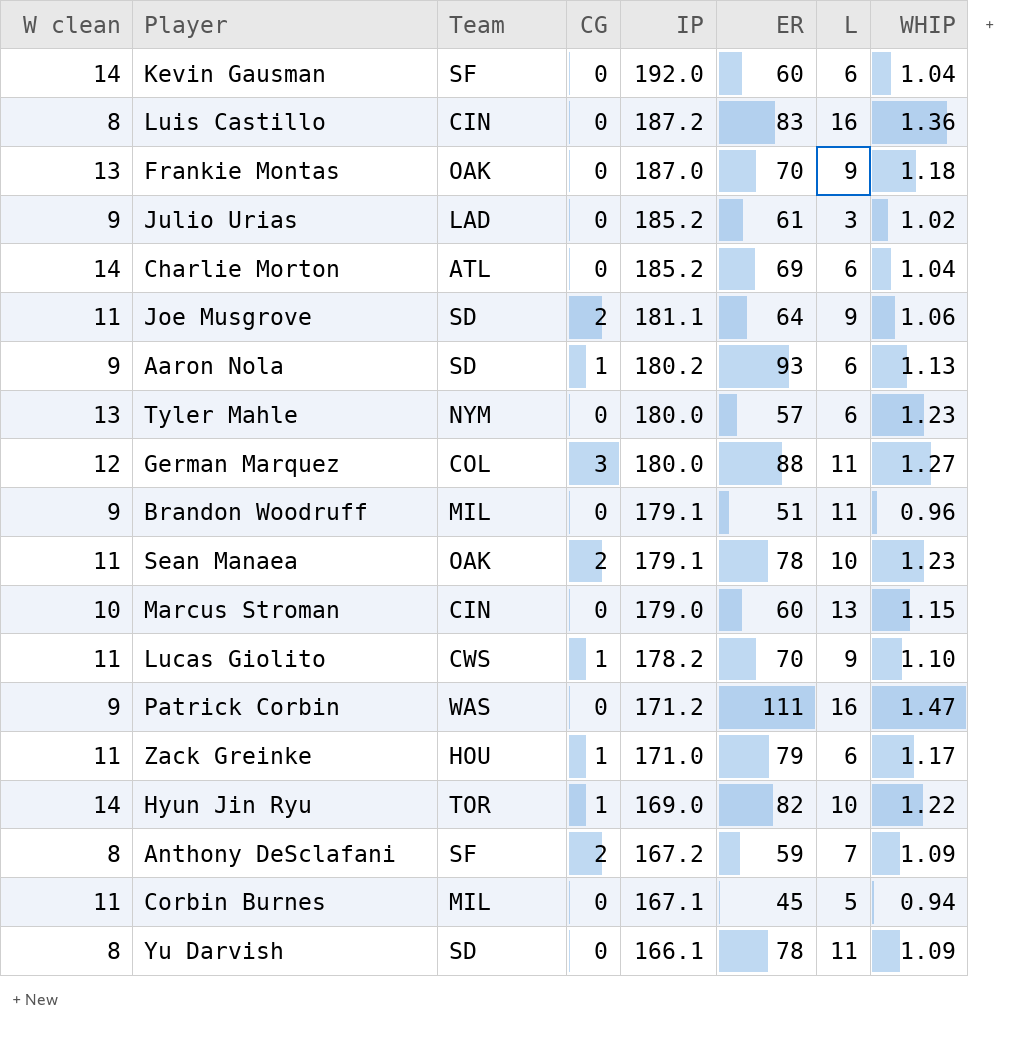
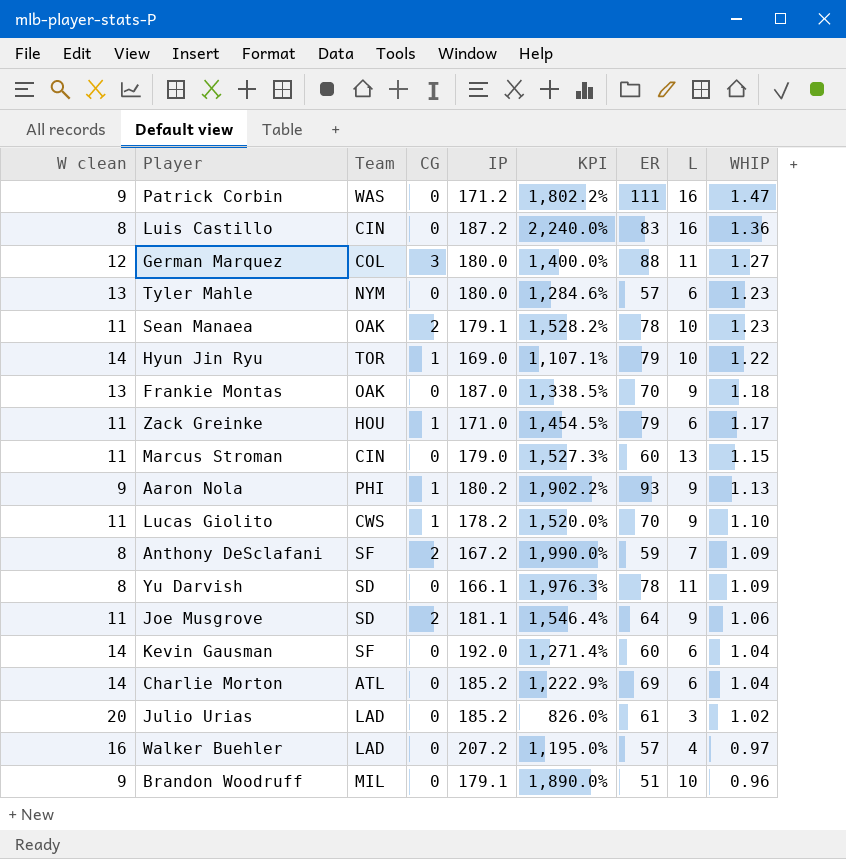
row order: IP descending -> WHIP descending
column KPI | formula: none -> ([IP] - [W clean]) / [W clean]
row Corbin Burnes: 11 | MIL | 0 | 167.1 | 45 | 5 | 0.94 -> none
Hyun Jin Ryu | ER: 82 -> 79
Marcus Stroman | W clean: 10 -> 11
Aaron Nola | Team: SD -> PHI
Aaron Nola | L: 6 -> 9
Julio Urias | W clean: 9 -> 20
row Walker Buehler: none -> 16 | LAD | 0 | 207.2 | 1,195.0% | 57 | 4 | 0.97
Brandon Woodruff | L: 11 -> 10

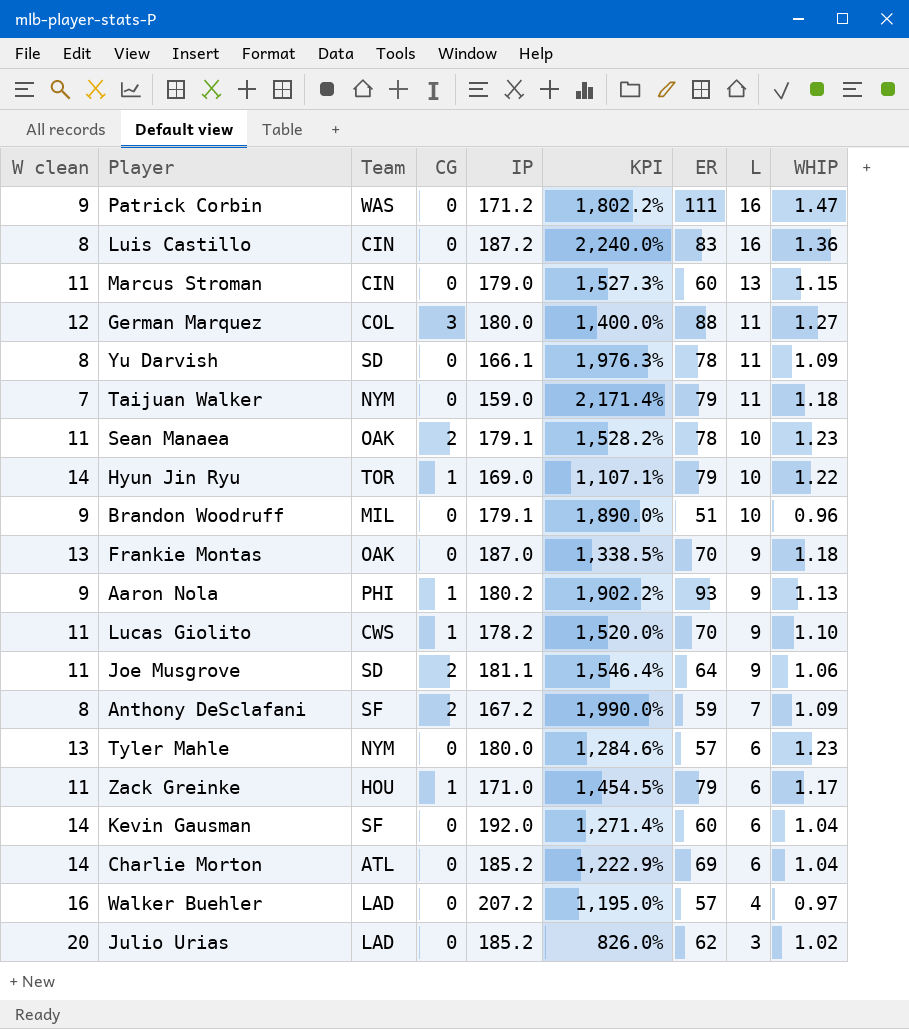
row order: WHIP descending -> L descending
row Taijuan Walker: none -> 7 | NYM | 0 | 159.0 | 2,171.4% | 79 | 11 | 1.18
Julio Urias | ER: 61 -> 62

